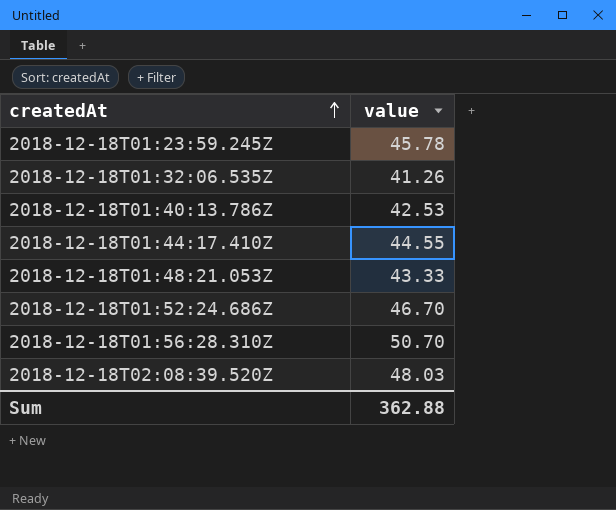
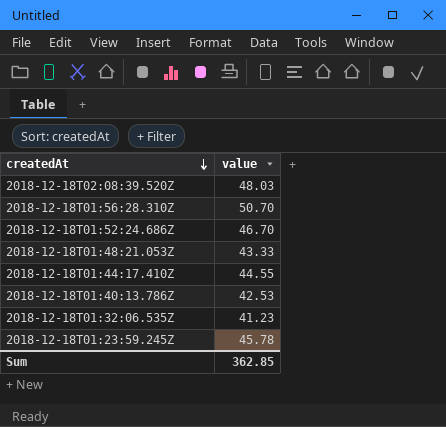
row order: createdAt ascending -> createdAt descending
2018-12-18T01:32:06.535Z | value: 41.26 -> 41.23
Sum | value: 362.88 -> 362.85

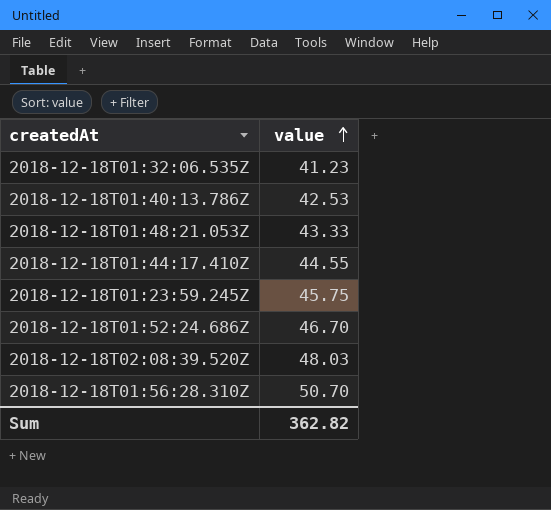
row order: createdAt descending -> value ascending
2018-12-18T01:23:59.245Z | value: 45.78 -> 45.75
Sum | value: 362.85 -> 362.82

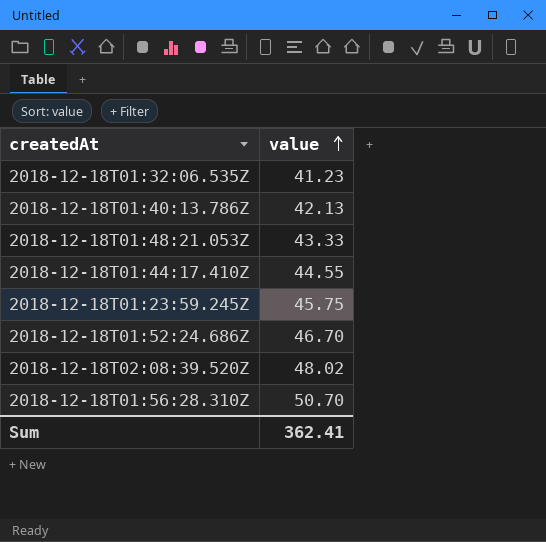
2018-12-18T01:40:13.786Z | value: 42.53 -> 42.13
2018-12-18T02:08:39.520Z | value: 48.03 -> 48.02
Sum | value: 362.82 -> 362.41

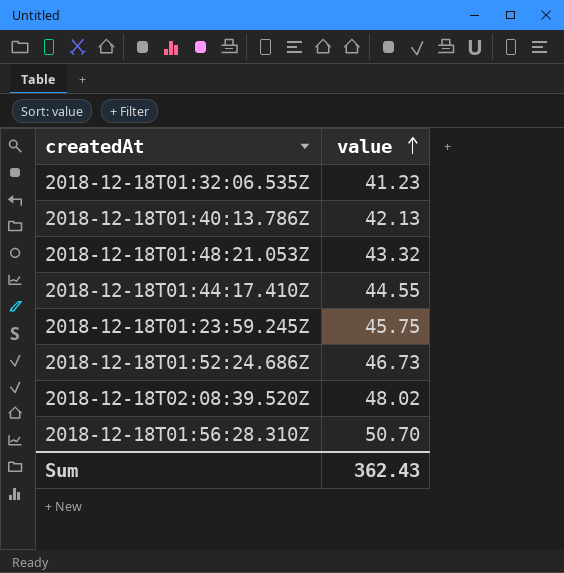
2018-12-18T01:48:21.053Z | value: 43.33 -> 43.32
2018-12-18T01:52:24.686Z | value: 46.70 -> 46.73
Sum | value: 362.41 -> 362.43

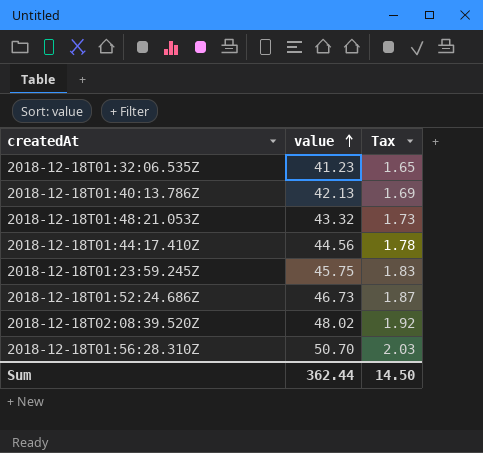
column Tax | formula: none -> [value] * 0.04
2018-12-18T01:44:17.410Z | value: 44.55 -> 44.56
Sum | value: 362.43 -> 362.44

